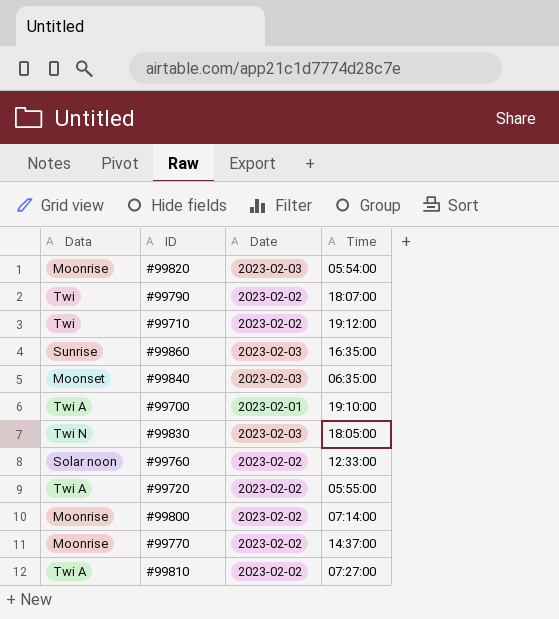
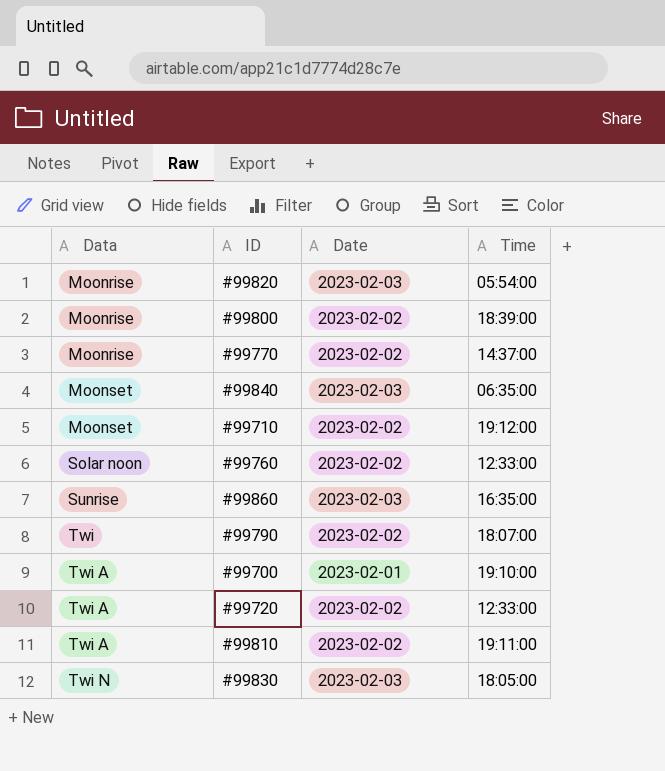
row order: none -> Data ascending
#99800 | Time: 07:14:00 -> 18:39:00
#99710 | Data: Twi -> Moonset
#99720 | Time: 05:55:00 -> 12:33:00
#99810 | Time: 07:27:00 -> 19:11:00

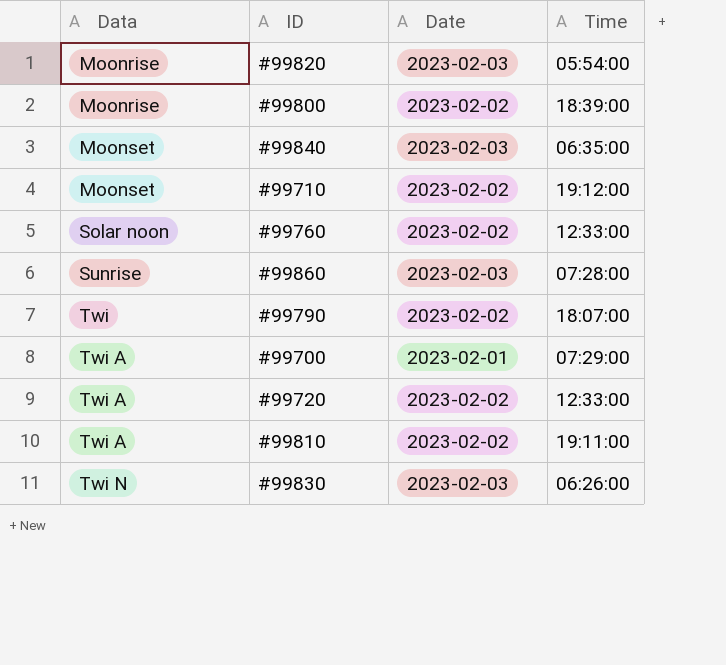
row #99770: Moonrise | 2023-02-02 | 14:37:00 -> none
#99860 | Time: 16:35:00 -> 07:28:00
#99700 | Time: 19:10:00 -> 07:29:00
#99830 | Time: 18:05:00 -> 06:26:00

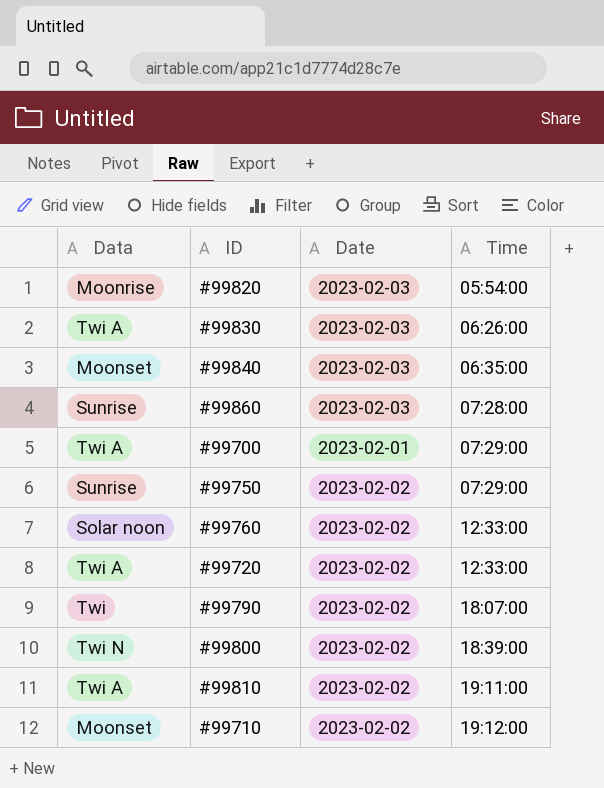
row order: Data ascending -> Time ascending
#99830 | Data: Twi N -> Twi A
row #99750: none -> Sunrise | 2023-02-02 | 07:29:00
#99800 | Data: Moonrise -> Twi N

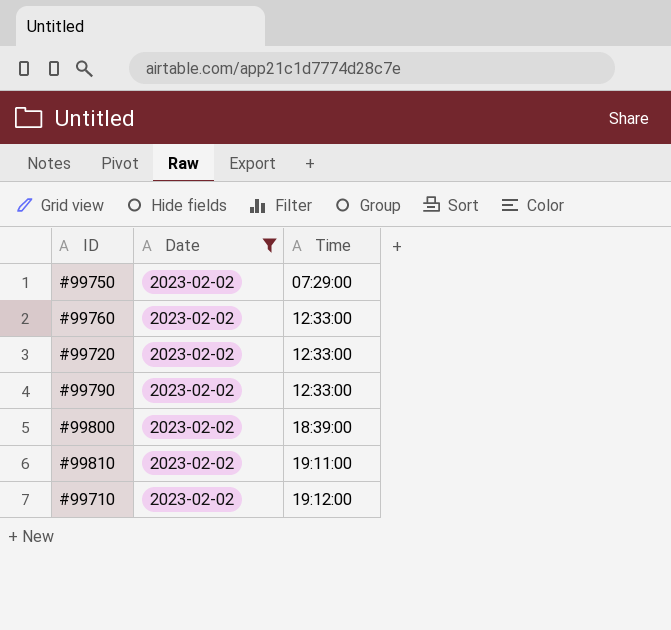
filter: none -> Date = 2023-02-02
column Data | position: 1 -> none
#99790 | Time: 18:07:00 -> 12:33:00

